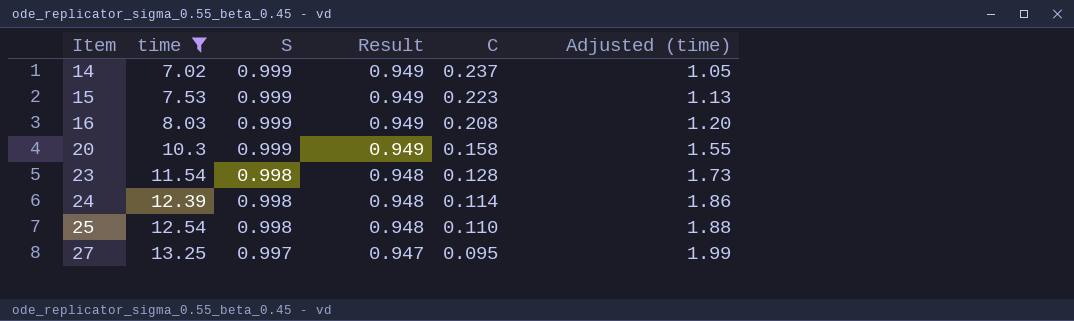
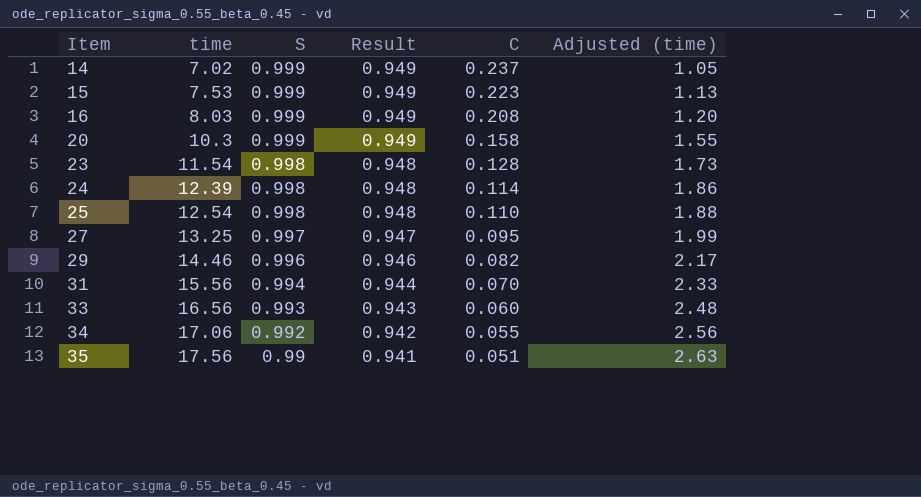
filter: time <= 13.25 -> none

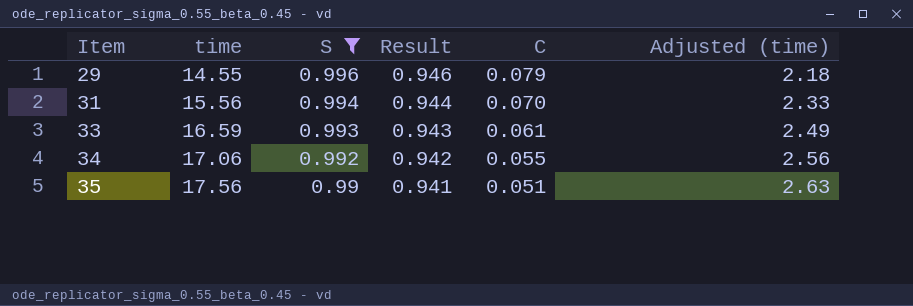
filter: none -> S <= 0.996
29 | time: 14.46 -> 14.55
29 | C: 0.082 -> 0.079
29 | Adjusted (time): 2.17 -> 2.18
33 | time: 16.56 -> 16.59
33 | C: 0.060 -> 0.061
33 | Adjusted (time): 2.48 -> 2.49

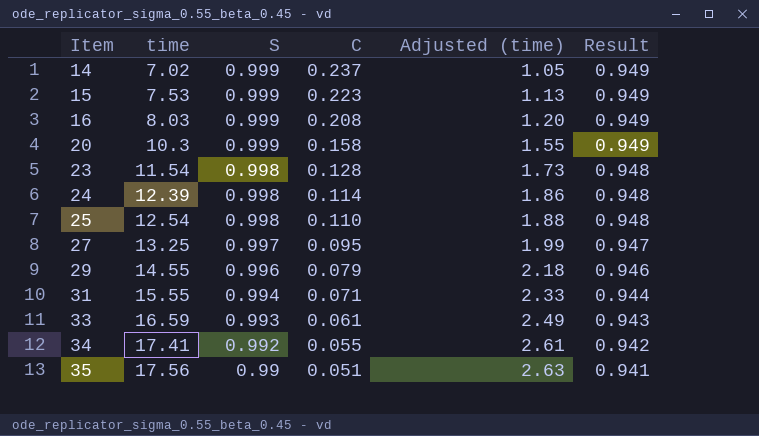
filter: S <= 0.996 -> none
column Result | position: 4 -> 6
31 | time: 15.56 -> 15.55
31 | C: 0.070 -> 0.071
34 | time: 17.06 -> 17.41
34 | Adjusted (time): 2.56 -> 2.61

